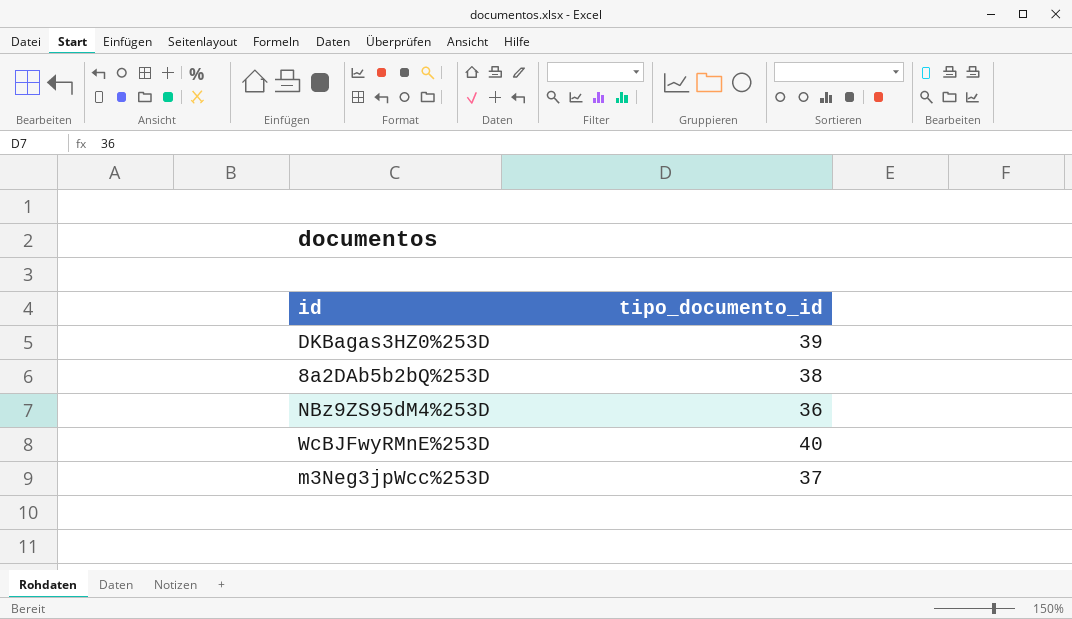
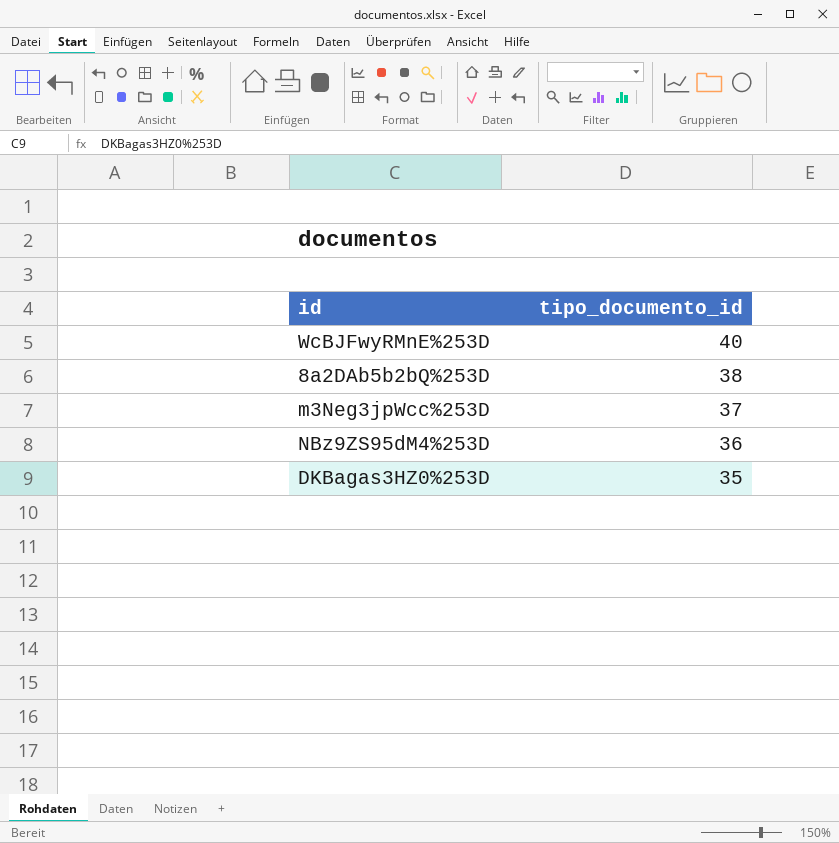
row order: none -> tipo_documento_id descending
DKBagas3HZ0%253D | tipo_documento_id: 39 -> 35

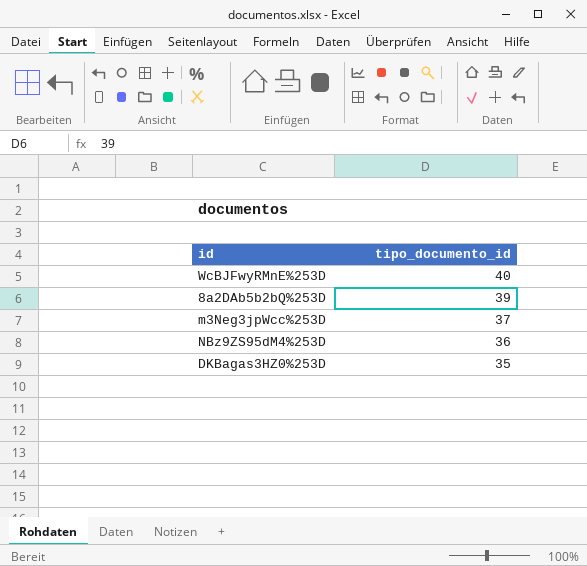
8a2DAb5b2bQ%253D | tipo_documento_id: 38 -> 39

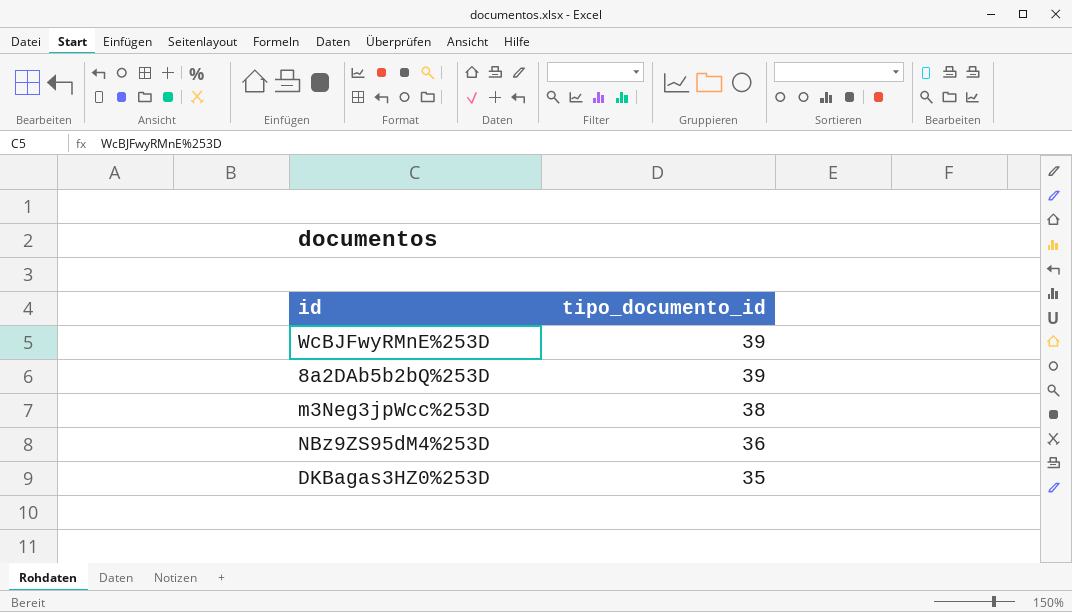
WcBJFwyRMnE%253D | tipo_documento_id: 40 -> 39
m3Neg3jpWcc%253D | tipo_documento_id: 37 -> 38

